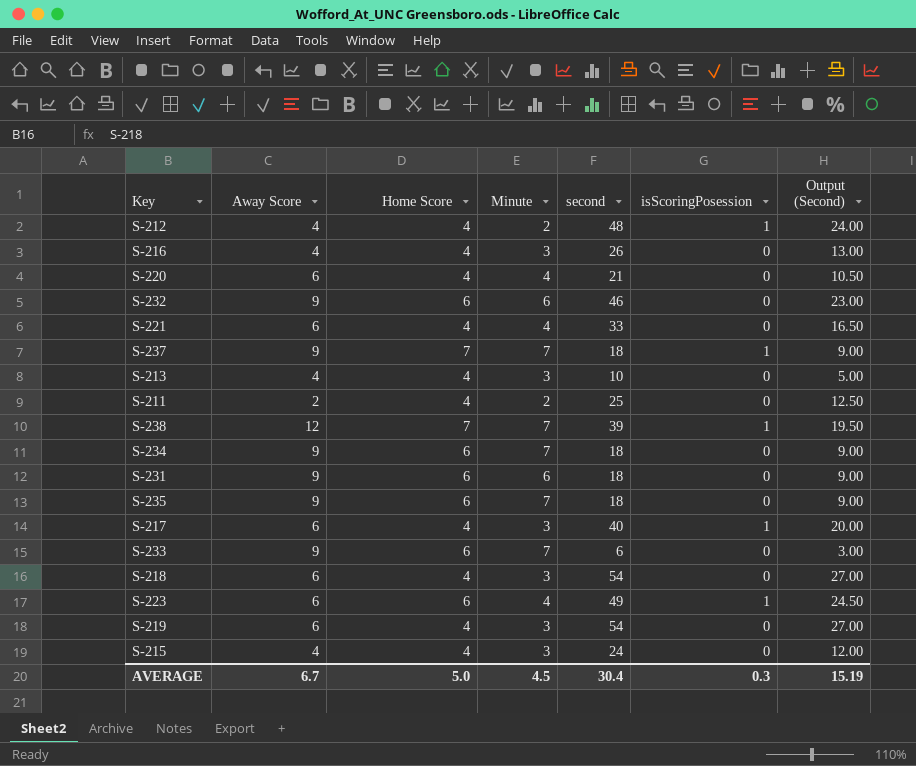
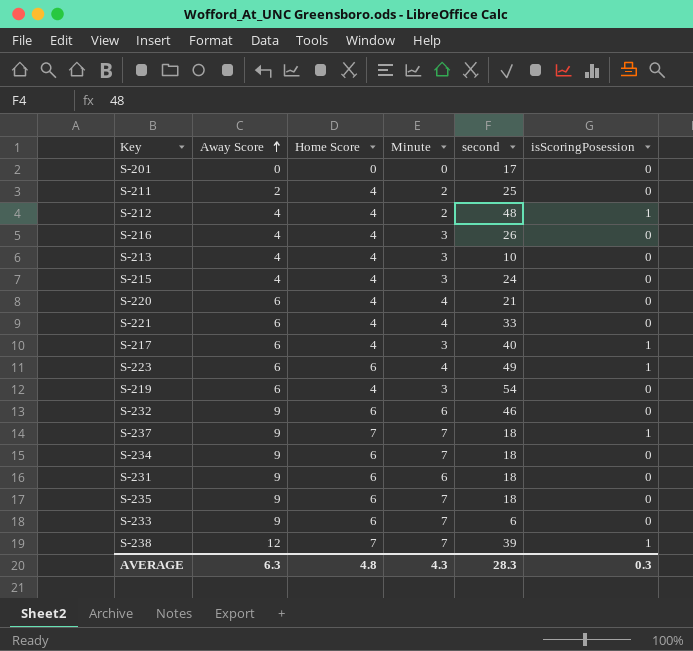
row order: none -> Away Score ascending
column Output (Second) | formula: [second] * 0.5 -> none
row S-218: 6 | 4 | 3 | 54 | 0 | 27.00 -> none
row S-201: none -> 0 | 0 | 0 | 17 | 0
AVERAGE | Away Score: 6.7 -> 6.3
AVERAGE | Home Score: 5.0 -> 4.8
AVERAGE | Minute: 4.5 -> 4.3
AVERAGE | second: 30.4 -> 28.3

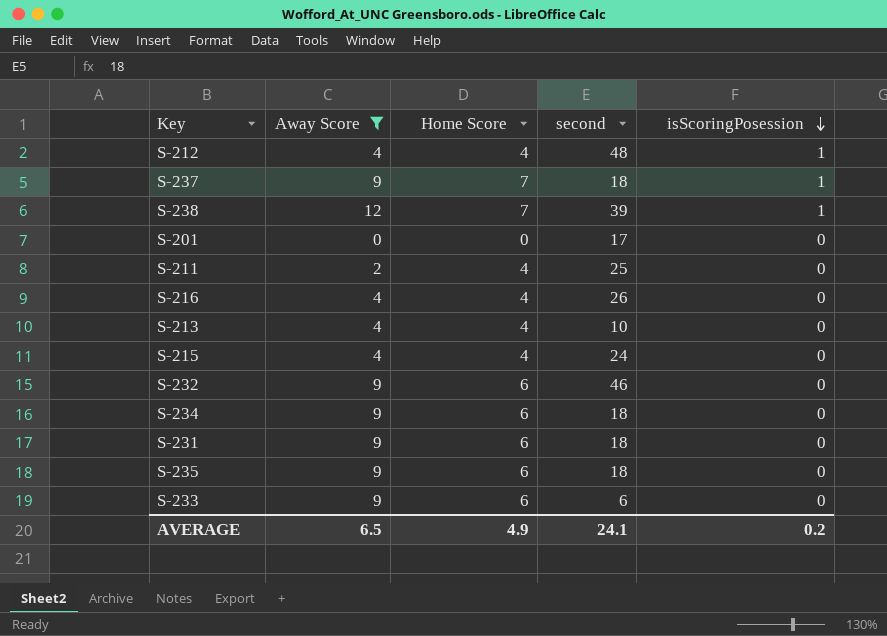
filter: none -> Away Score != 6
row order: Away Score ascending -> isScoringPosession descending
column Minute | position: 4 -> none
AVERAGE | Away Score: 6.3 -> 6.5
AVERAGE | Home Score: 4.8 -> 4.9
AVERAGE | second: 28.3 -> 24.1
AVERAGE | isScoringPosession: 0.3 -> 0.2

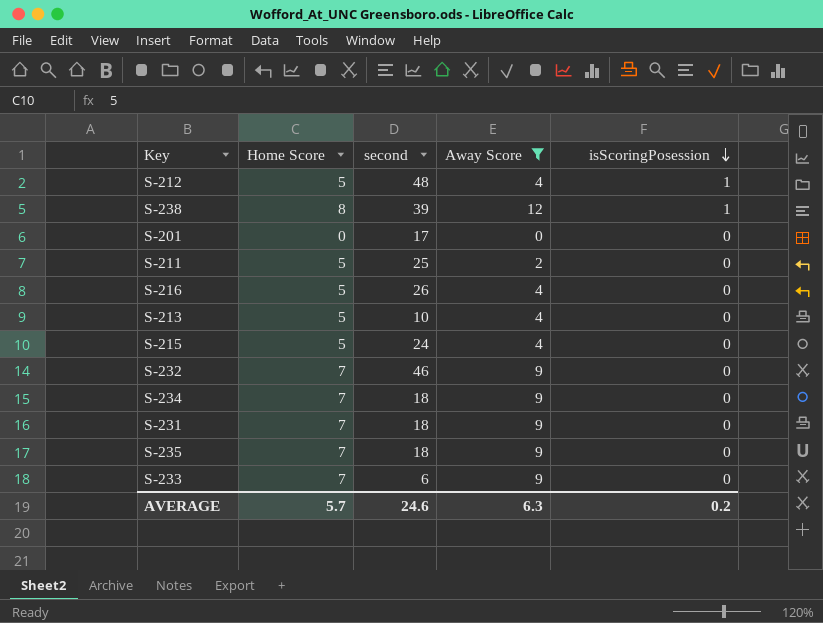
column Away Score | position: 2 -> 4
row S-237: 9 | 7 | 18 | 1 -> none
S-212 | Home Score: 4 -> 5
S-238 | Home Score: 7 -> 8
S-211 | Home Score: 4 -> 5
S-216 | Home Score: 4 -> 5
S-213 | Home Score: 4 -> 5
S-215 | Home Score: 4 -> 5
S-232 | Home Score: 6 -> 7
S-234 | Home Score: 6 -> 7
S-231 | Home Score: 6 -> 7
S-235 | Home Score: 6 -> 7
S-233 | Home Score: 6 -> 7
AVERAGE | Home Score: 4.9 -> 5.7
AVERAGE | second: 24.1 -> 24.6
AVERAGE | Away Score: 6.5 -> 6.3

